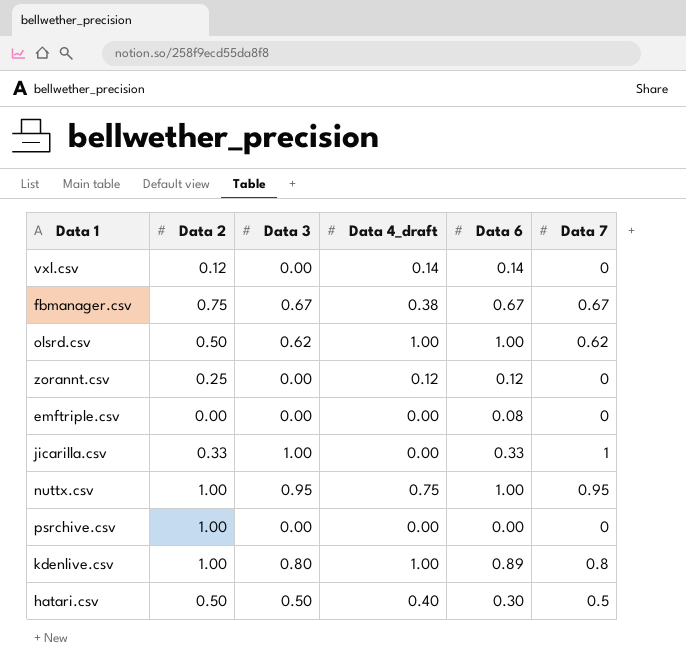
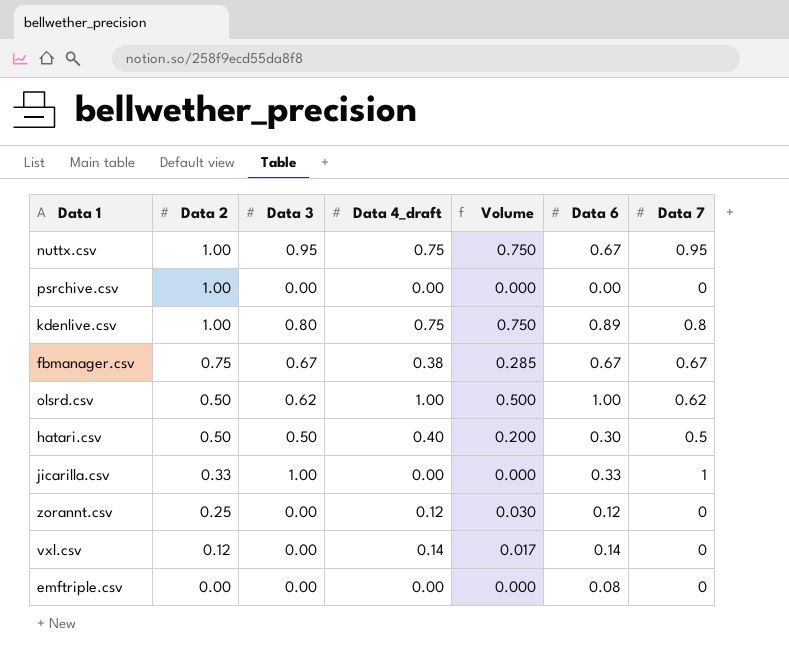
row order: none -> Data 2 descending
column Volume | formula: none -> [Data 2] * [Data 4_draft]
nuttx.csv | Data 6: 1.00 -> 0.67
kdenlive.csv | Data 4_draft: 1.00 -> 0.75

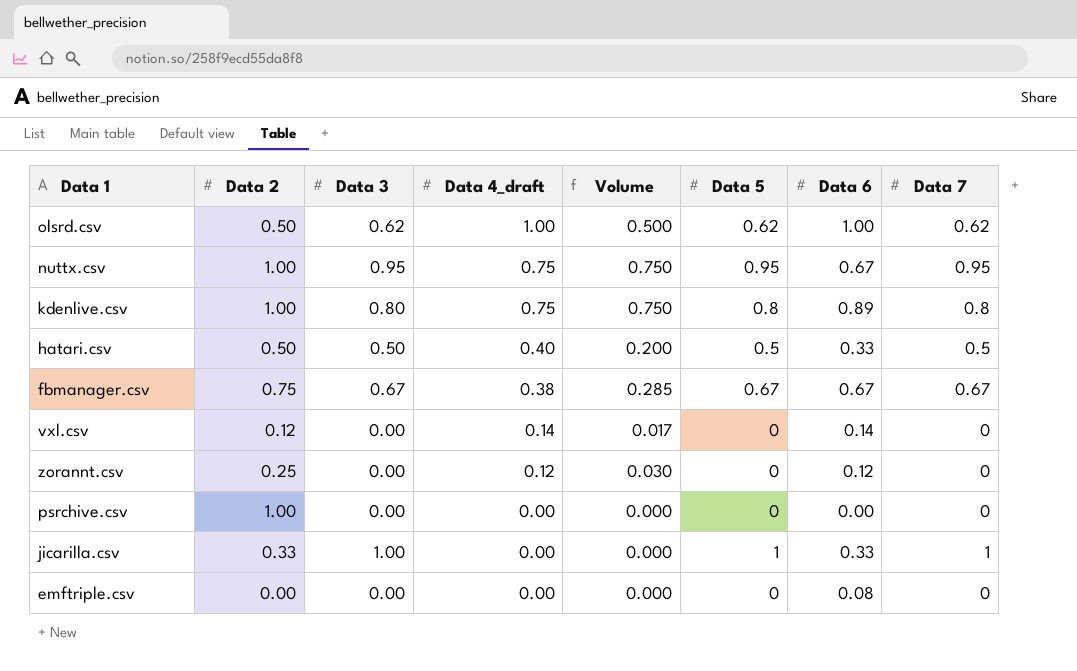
row order: Data 2 descending -> Data 4_draft descending
column Data 5 | position: none -> 6
hatari.csv | Data 6: 0.30 -> 0.33

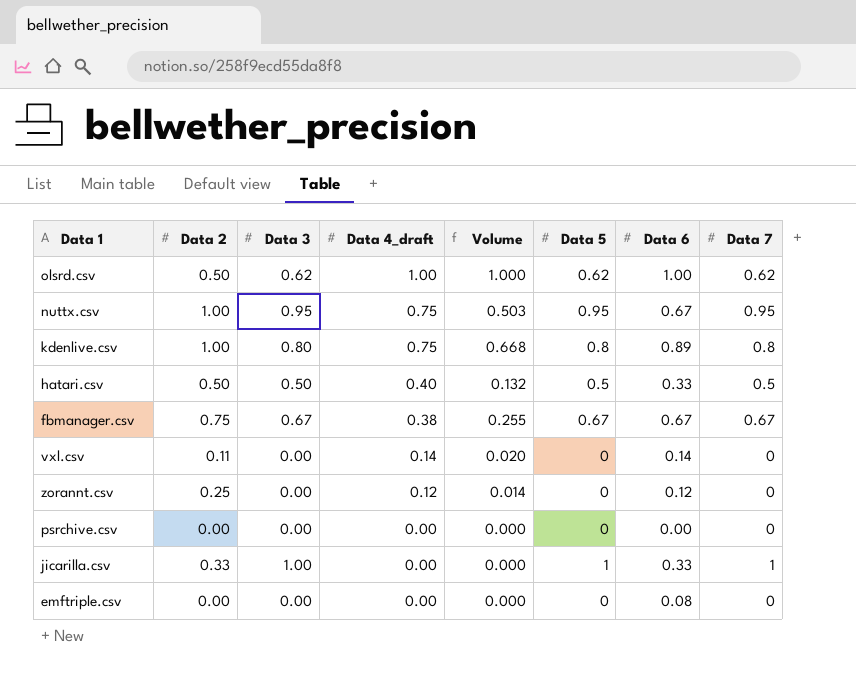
column Volume | formula: [Data 2] * [Data 4_draft] -> [Data 4_draft] * [Data 6]
vxl.csv | Data 2: 0.12 -> 0.11
psrchive.csv | Data 2: 1.00 -> 0.00

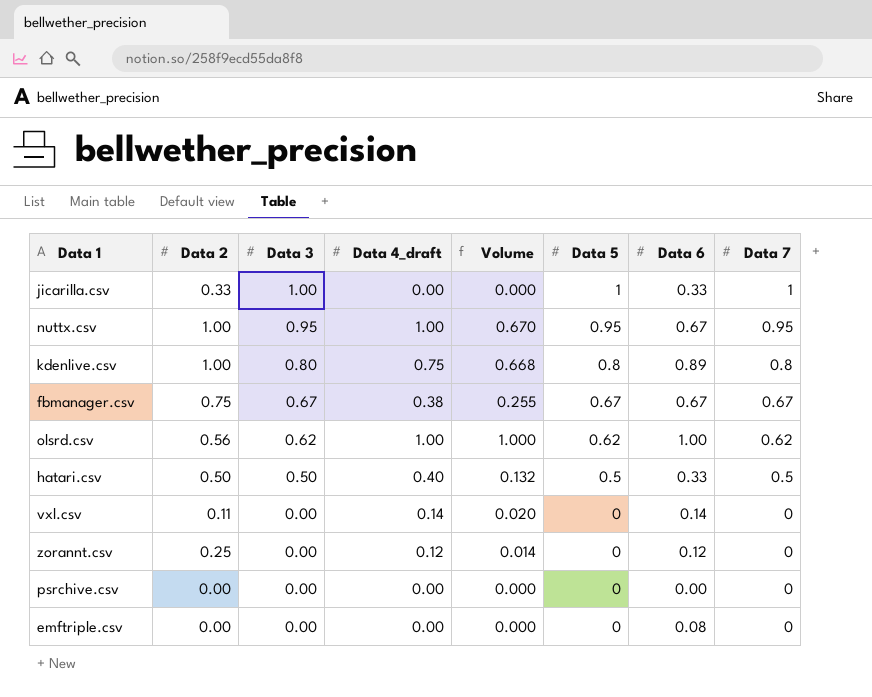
row order: Data 4_draft descending -> Data 3 descending
nuttx.csv | Data 4_draft: 0.75 -> 1.00
nuttx.csv | Volume: 0.503 -> 0.670
olsrd.csv | Data 2: 0.50 -> 0.56

